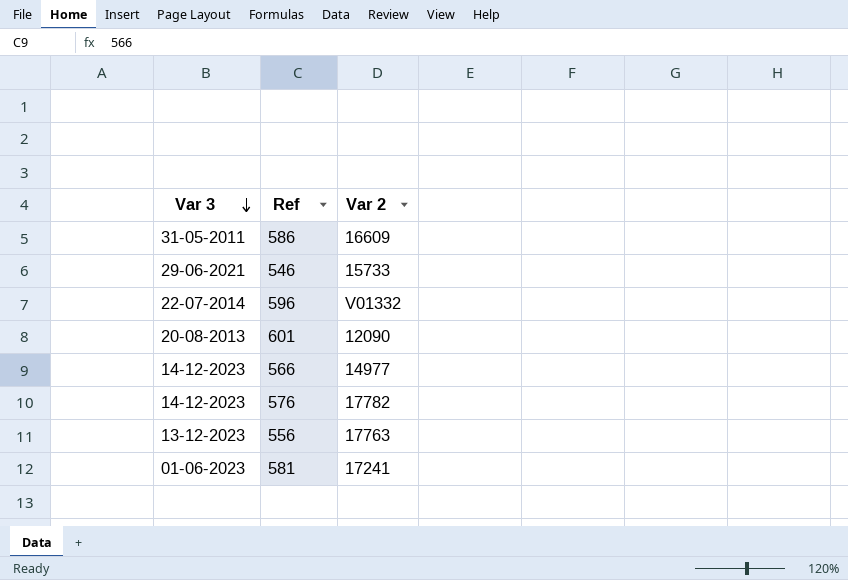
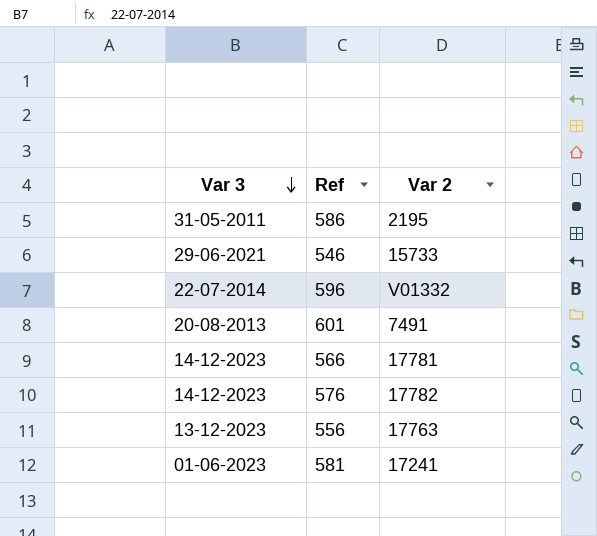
586 | Var 2: 16609 -> 2195
601 | Var 2: 12090 -> 7491
566 | Var 2: 14977 -> 17781

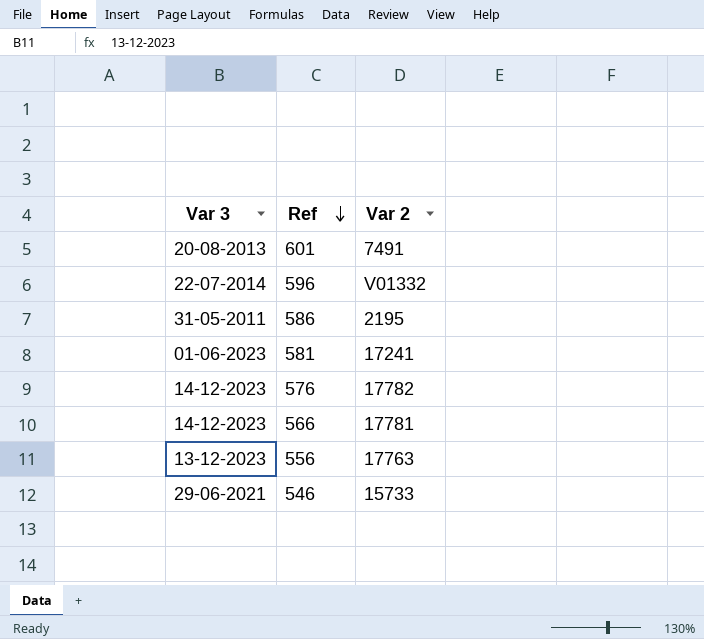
row order: Var 3 descending -> Ref descending

